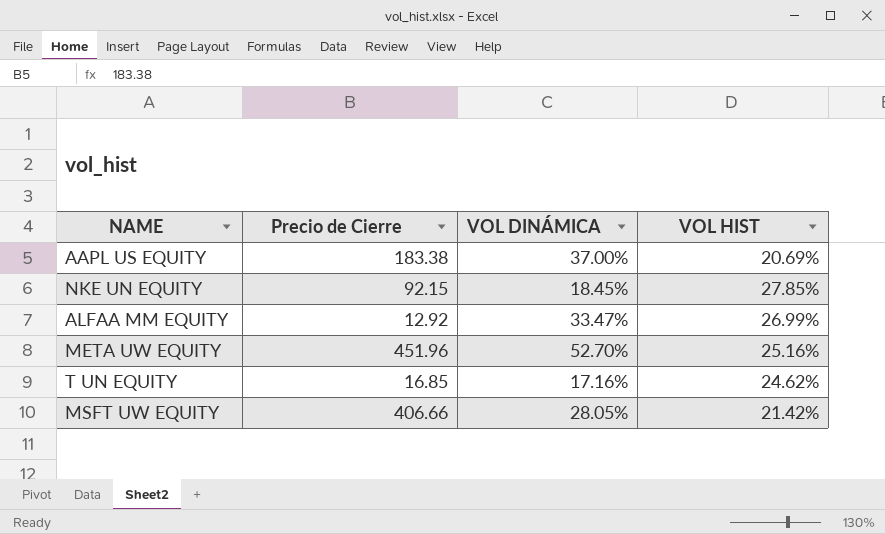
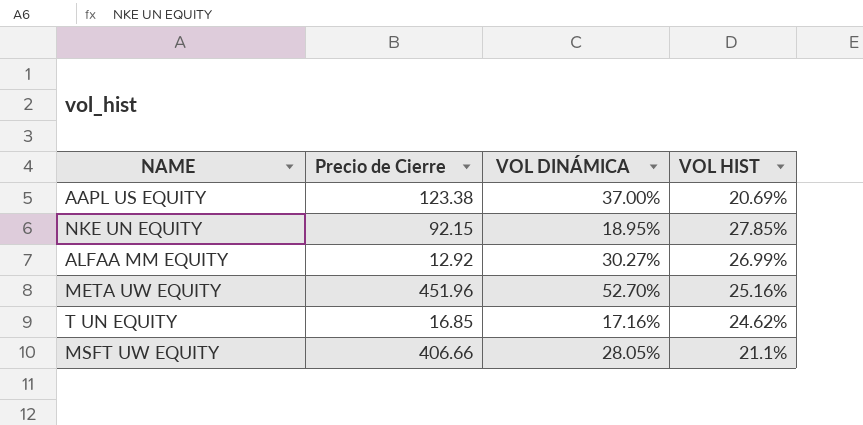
AAPL US EQUITY | Precio de Cierre: 183.38 -> 123.38
NKE UN EQUITY | VOL DINÁMICA: 18.45% -> 18.95%
ALFAA MM EQUITY | VOL DINÁMICA: 33.47% -> 30.27%
MSFT UW EQUITY | VOL HIST: 21.42% -> 21.1%

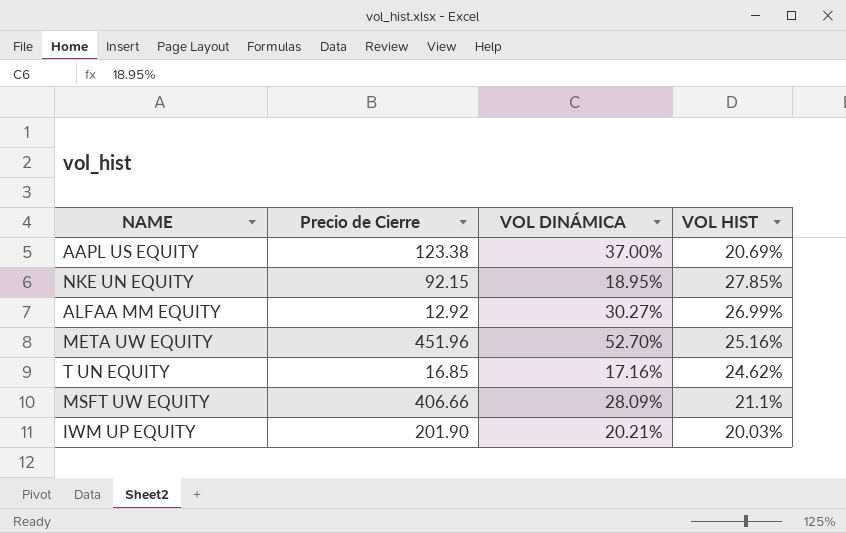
MSFT UW EQUITY | VOL DINÁMICA: 28.05% -> 28.09%
row IWM UP EQUITY: none -> 201.90 | 20.21% | 20.03%

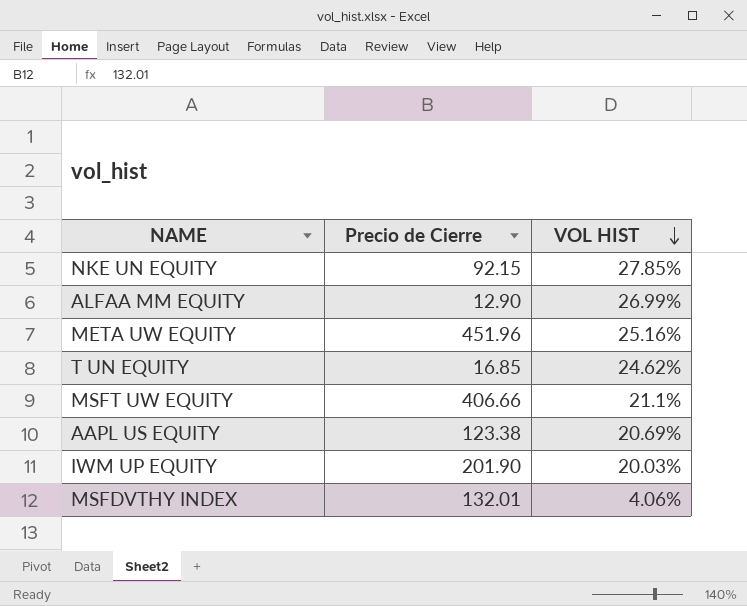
row order: none -> VOL HIST descending
column VOL DINÁMICA | position: 3 -> none
ALFAA MM EQUITY | Precio de Cierre: 12.92 -> 12.90
row MSFDVTHY INDEX: none -> 132.01 | 4.06%

